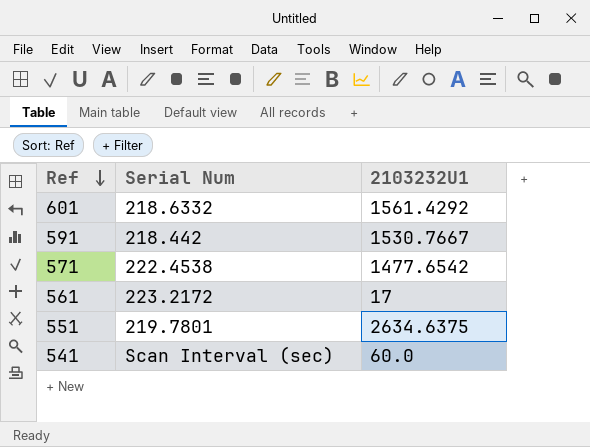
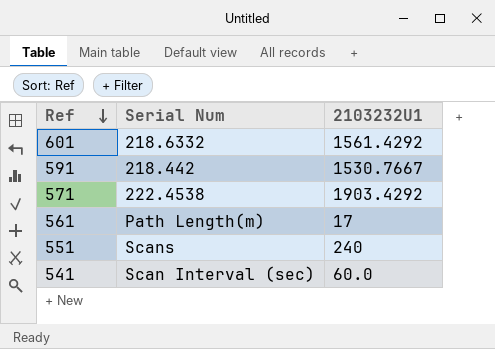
571 | 2103232U1: 1477.6542 -> 1903.4292
561 | Serial Num: 223.2172 -> Path Length(m)
551 | Serial Num: 219.7801 -> Scans
551 | 2103232U1: 2634.6375 -> 240

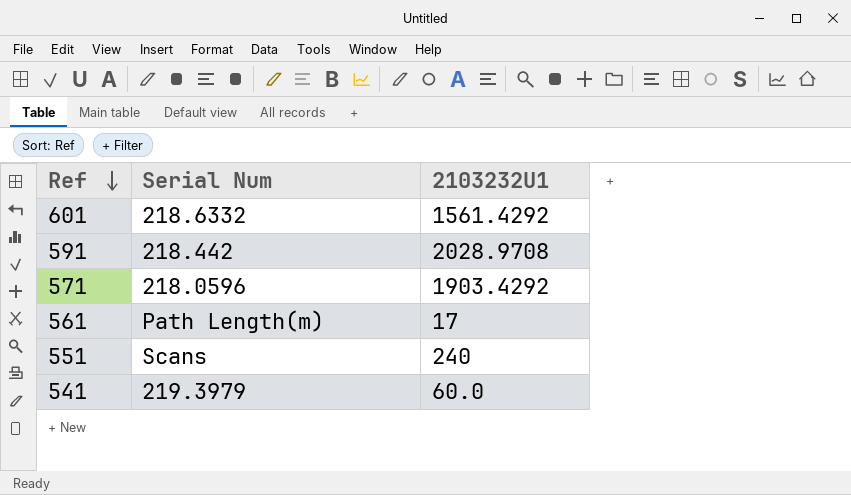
591 | 2103232U1: 1530.7667 -> 2028.9708
571 | Serial Num: 222.4538 -> 218.0596
541 | Serial Num: Scan Interval (sec) -> 219.3979

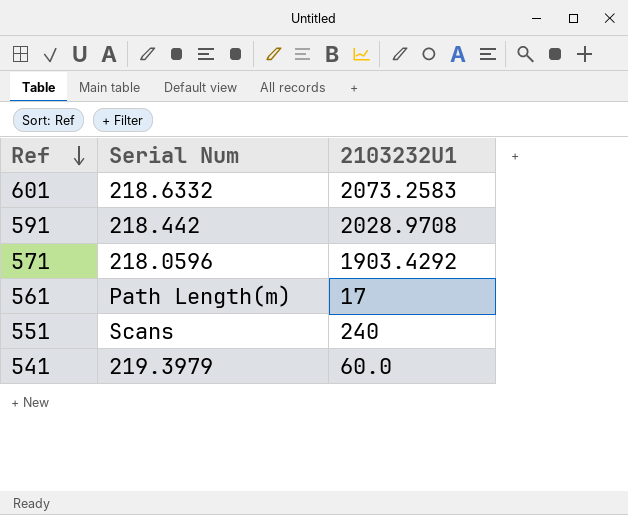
601 | 2103232U1: 1561.4292 -> 2073.2583

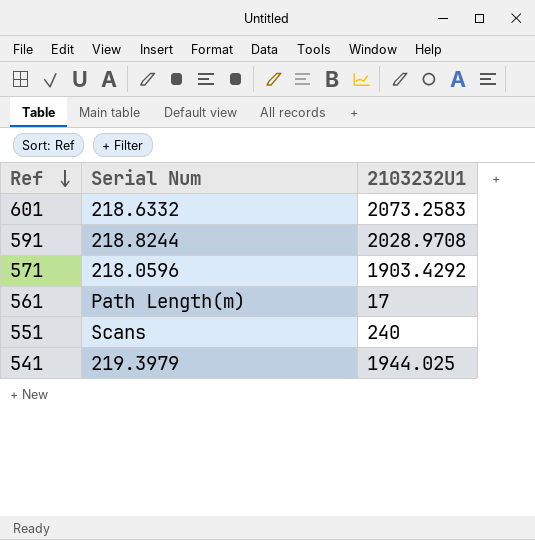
591 | Serial Num: 218.442 -> 218.8244
541 | 2103232U1: 60.0 -> 1944.025

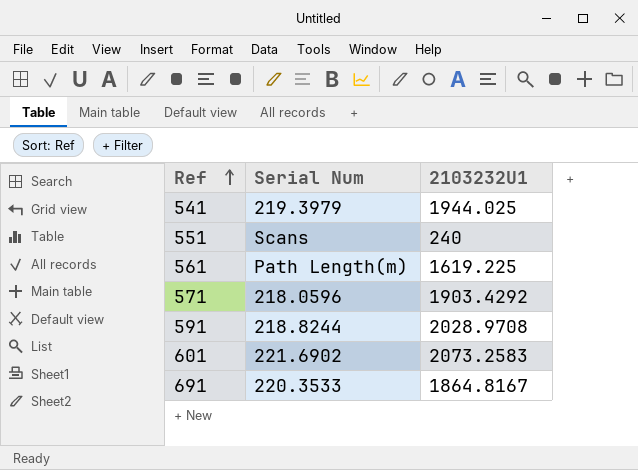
row order: Ref descending -> Ref ascending
561 | 2103232U1: 17 -> 1619.225
601 | Serial Num: 218.6332 -> 221.6902
row 691: none -> 220.3533 | 1864.8167

